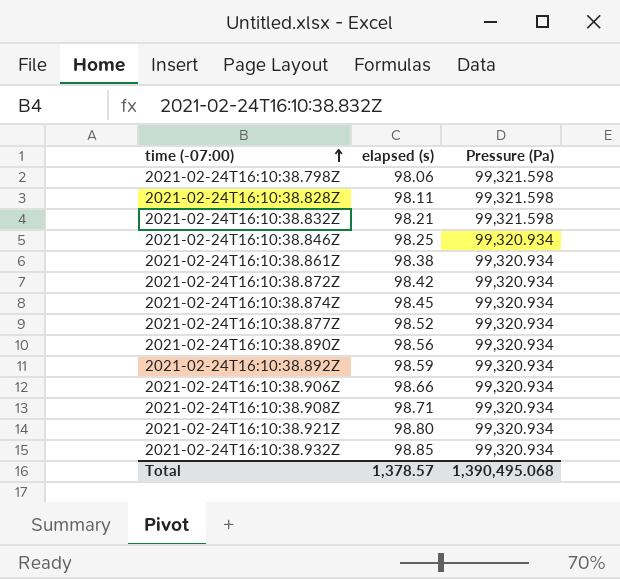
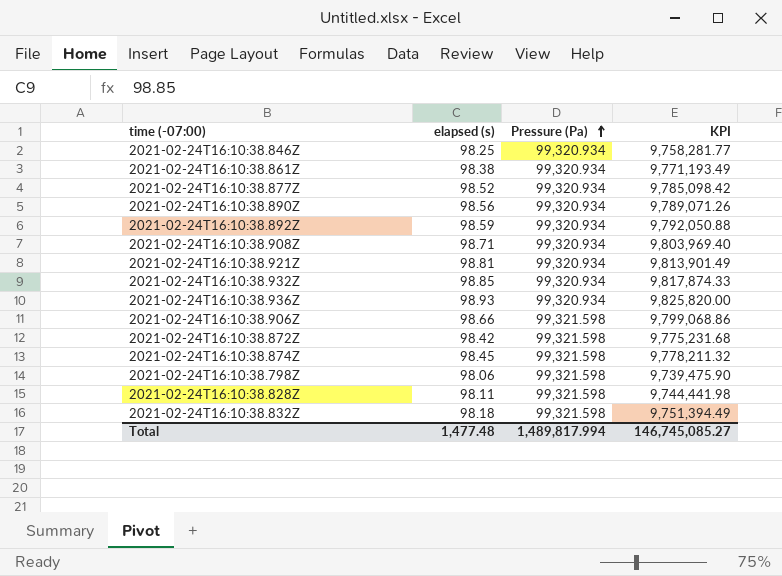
row order: time (-07:00) ascending -> Pressure (Pa) ascending
column KPI | formula: none -> [elapsed (s)] * [Pressure (Pa)]
2021-02-24T16:10:38.921Z | elapsed (s): 98.80 -> 98.81
row 2021-02-24T16:10:38.936Z: none -> 98.93 | 99,320.934 | 9,825,820.00
2021-02-24T16:10:38.906Z | Pressure (Pa): 99,320.934 -> 99,321.598
2021-02-24T16:10:38.872Z | Pressure (Pa): 99,320.934 -> 99,321.598
2021-02-24T16:10:38.874Z | Pressure (Pa): 99,320.934 -> 99,321.598
2021-02-24T16:10:38.832Z | elapsed (s): 98.21 -> 98.18
Total | elapsed (s): 1,378.57 -> 1,477.48
Total | Pressure (Pa): 1,390,495.068 -> 1,489,817.994

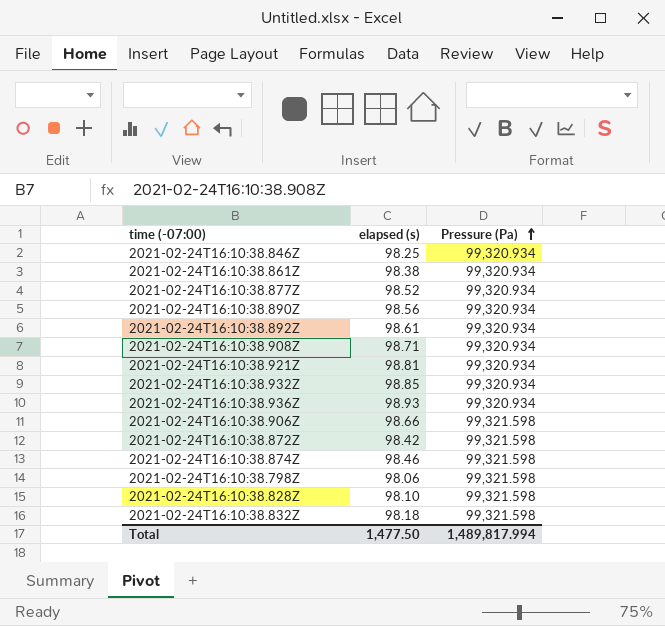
column KPI | formula: [elapsed (s)] * [Pressure (Pa)] -> none
2021-02-24T16:10:38.892Z | elapsed (s): 98.59 -> 98.61
2021-02-24T16:10:38.874Z | elapsed (s): 98.45 -> 98.46
2021-02-24T16:10:38.828Z | elapsed (s): 98.11 -> 98.10
Total | elapsed (s): 1,477.48 -> 1,477.50

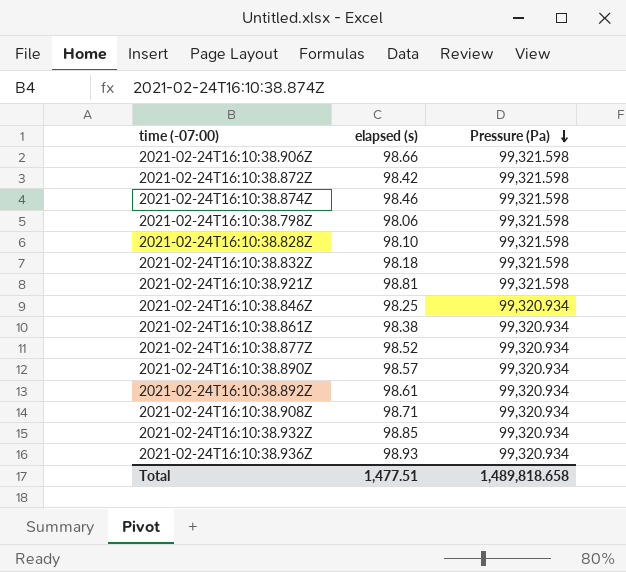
row order: Pressure (Pa) ascending -> Pressure (Pa) descending
2021-02-24T16:10:38.921Z | Pressure (Pa): 99,320.934 -> 99,321.598
2021-02-24T16:10:38.890Z | elapsed (s): 98.56 -> 98.57
Total | elapsed (s): 1,477.50 -> 1,477.51
Total | Pressure (Pa): 1,489,817.994 -> 1,489,818.658

